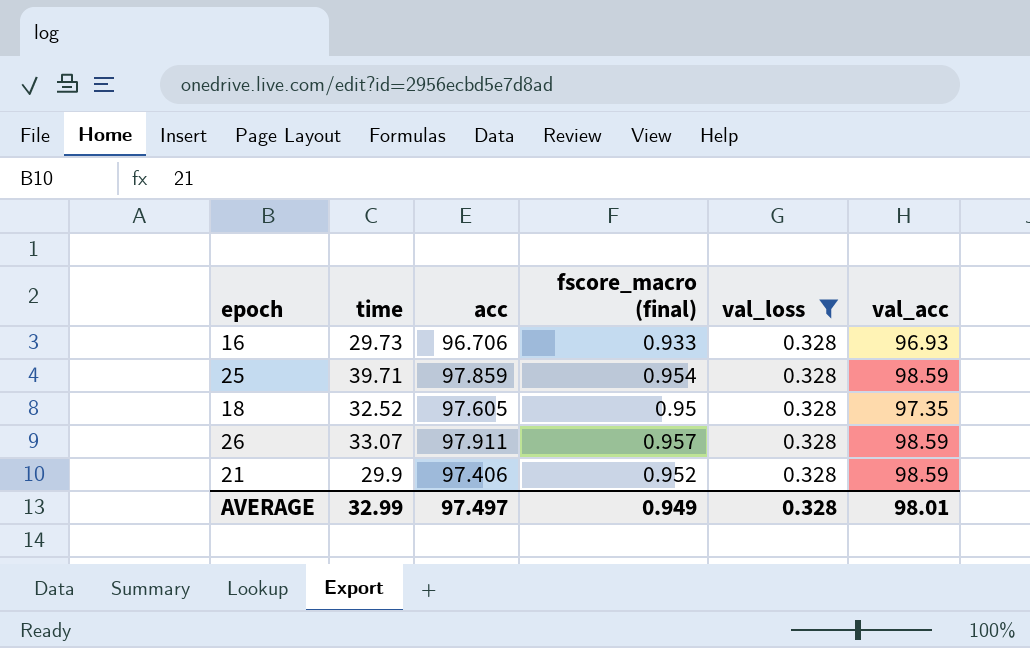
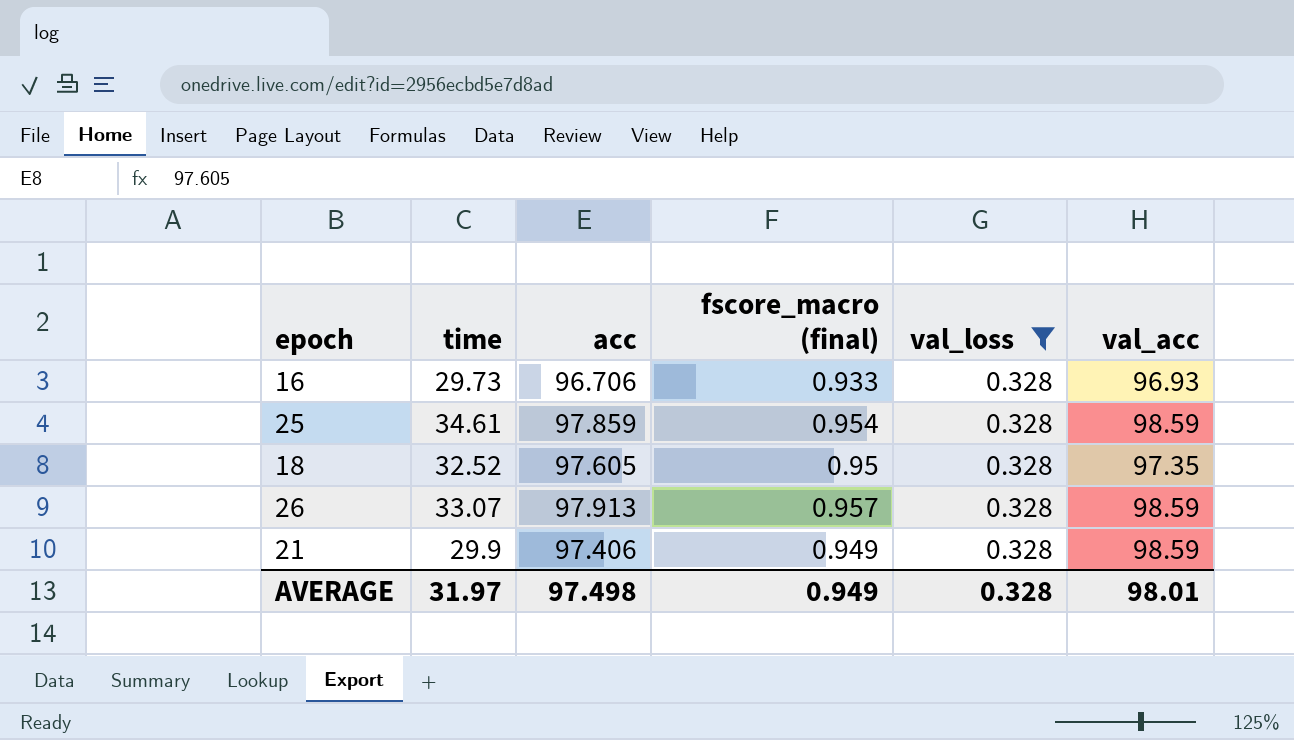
25 | time: 39.71 -> 34.61
26 | acc: 97.911 -> 97.913
21 | fscore_macro (final): 0.952 -> 0.949
AVERAGE | time: 32.99 -> 31.97
AVERAGE | acc: 97.497 -> 97.498

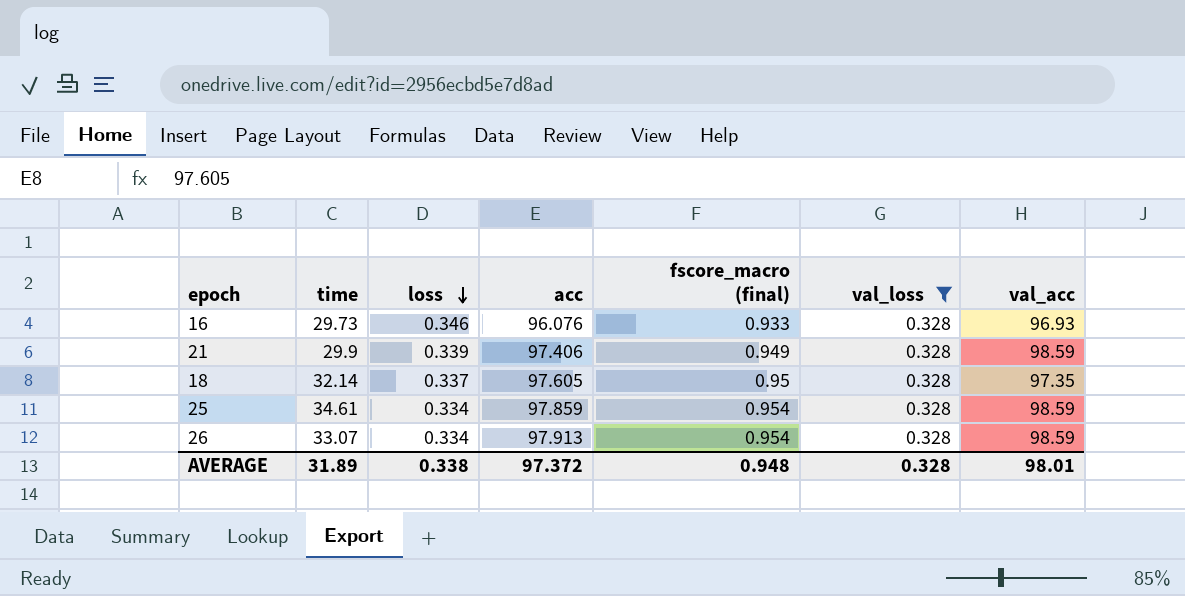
row order: none -> loss descending
column loss | position: none -> 3
16 | acc: 96.706 -> 96.076
18 | time: 32.52 -> 32.14
26 | fscore_macro (final): 0.957 -> 0.954
AVERAGE | time: 31.97 -> 31.89
AVERAGE | acc: 97.498 -> 97.372
AVERAGE | fscore_macro (final): 0.949 -> 0.948

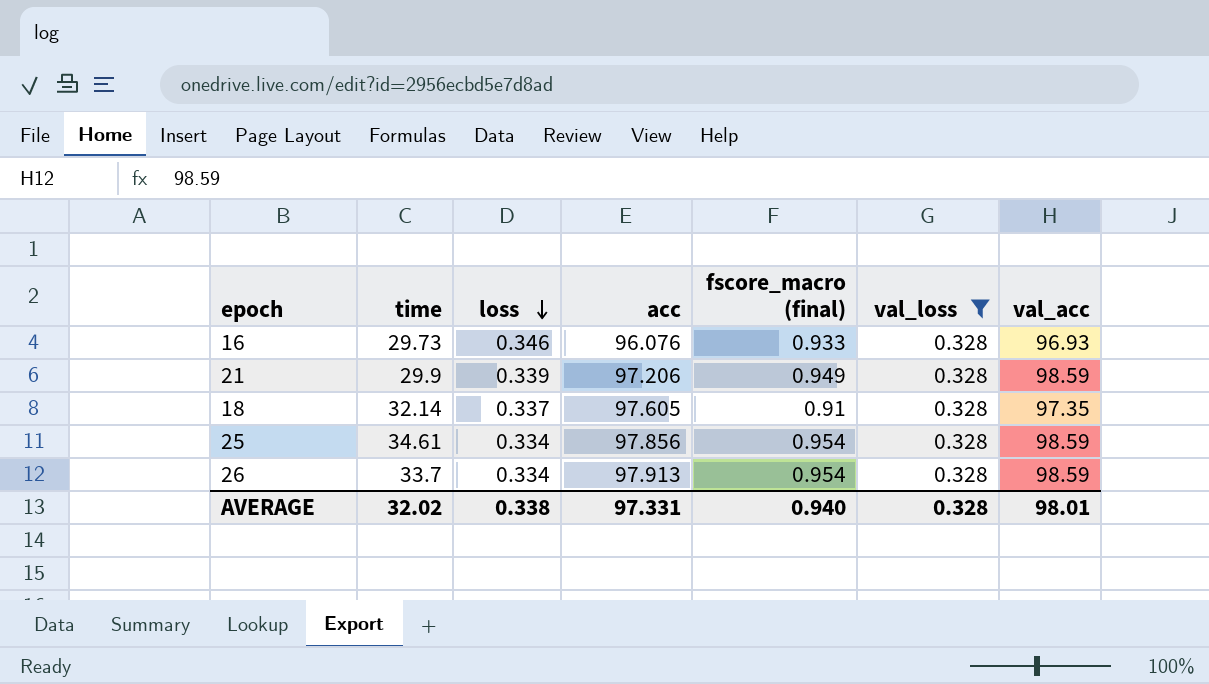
21 | acc: 97.406 -> 97.206
18 | fscore_macro (final): 0.95 -> 0.91
25 | acc: 97.859 -> 97.856
26 | time: 33.07 -> 33.7
AVERAGE | time: 31.89 -> 32.02
AVERAGE | acc: 97.372 -> 97.331
AVERAGE | fscore_macro (final): 0.948 -> 0.940

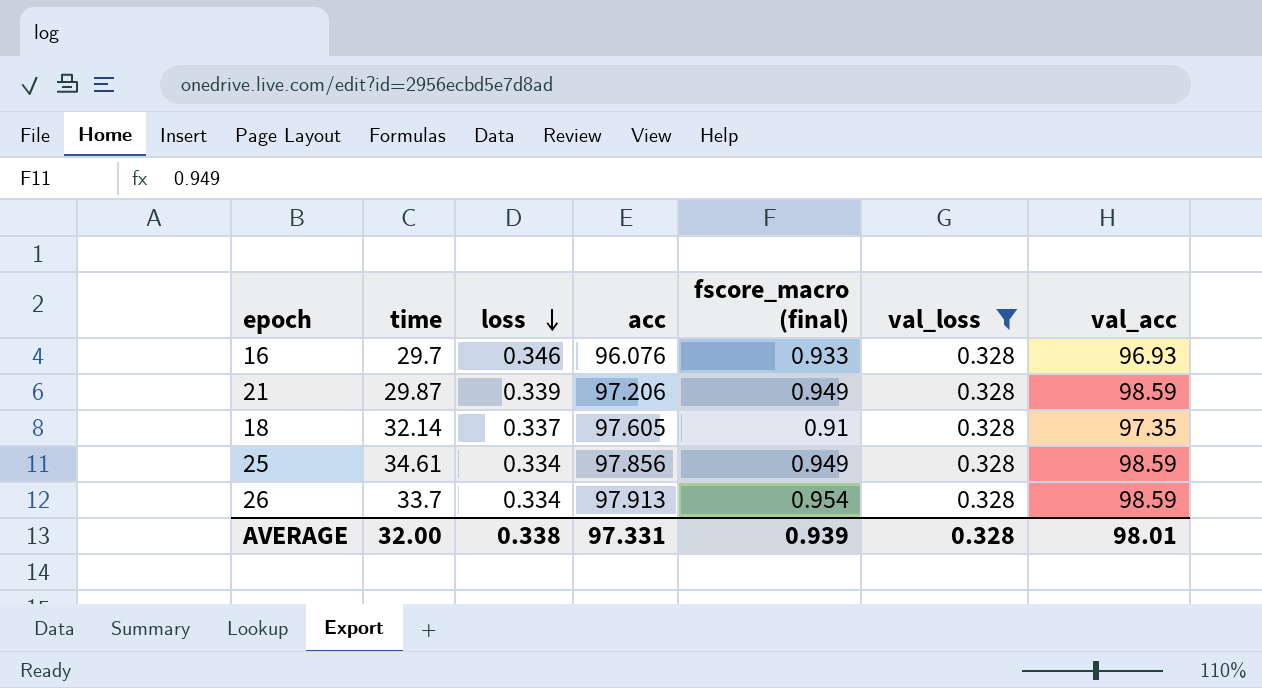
16 | time: 29.73 -> 29.7
21 | time: 29.9 -> 29.87
25 | fscore_macro (final): 0.954 -> 0.949
AVERAGE | time: 32.02 -> 32.00
AVERAGE | fscore_macro (final): 0.940 -> 0.939

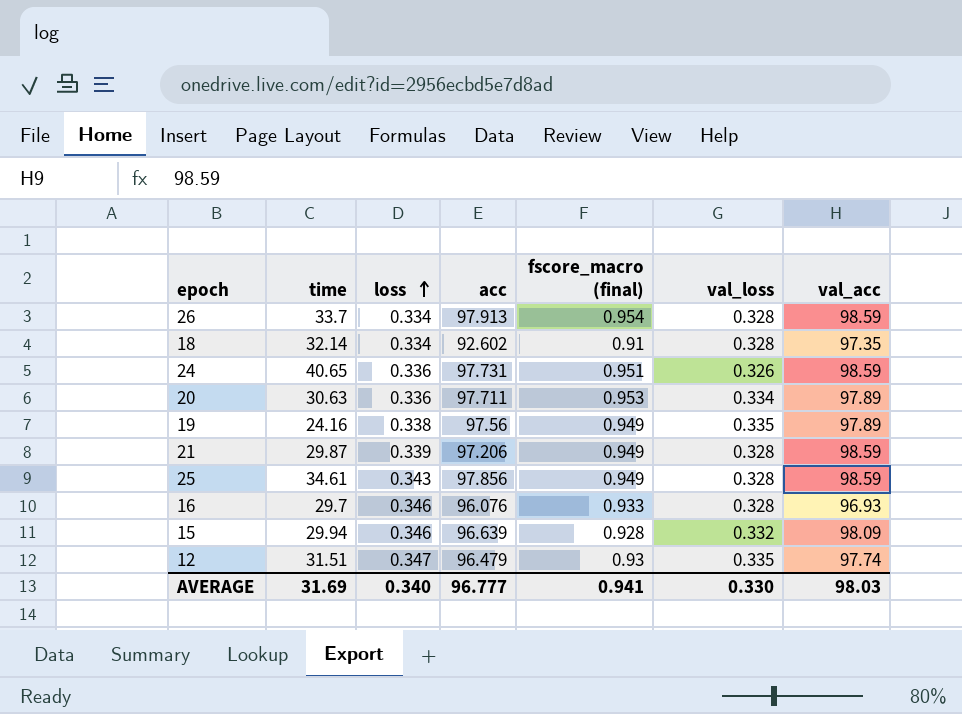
filter: val_loss = 0.328 -> none
row order: loss descending -> loss ascending
18 | loss: 0.337 -> 0.334
18 | acc: 97.605 -> 92.602
25 | loss: 0.334 -> 0.343
AVERAGE | time: 32.00 -> 31.69
AVERAGE | loss: 0.338 -> 0.340
AVERAGE | acc: 97.331 -> 96.777
AVERAGE | fscore_macro (final): 0.939 -> 0.941
AVERAGE | val_loss: 0.328 -> 0.330
AVERAGE | val_acc: 98.01 -> 98.03

